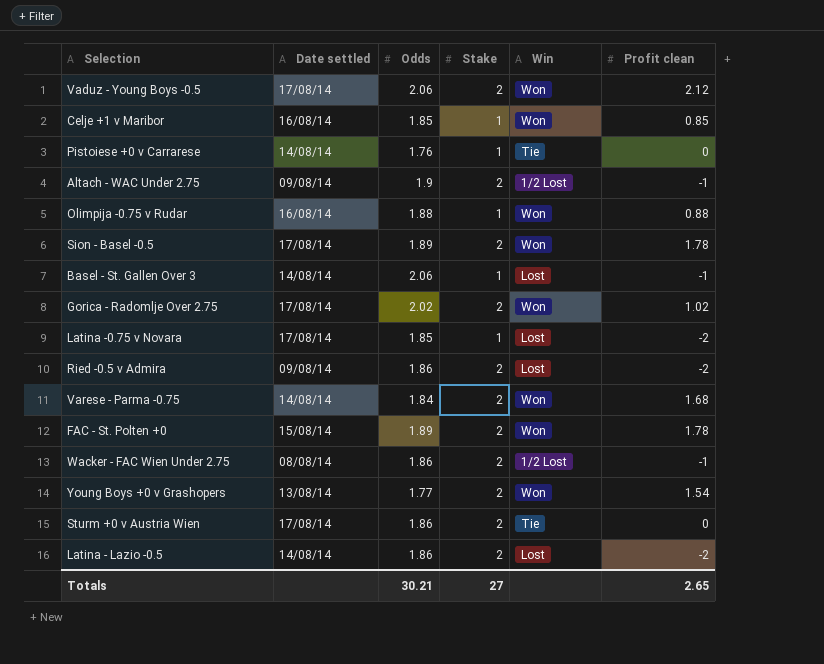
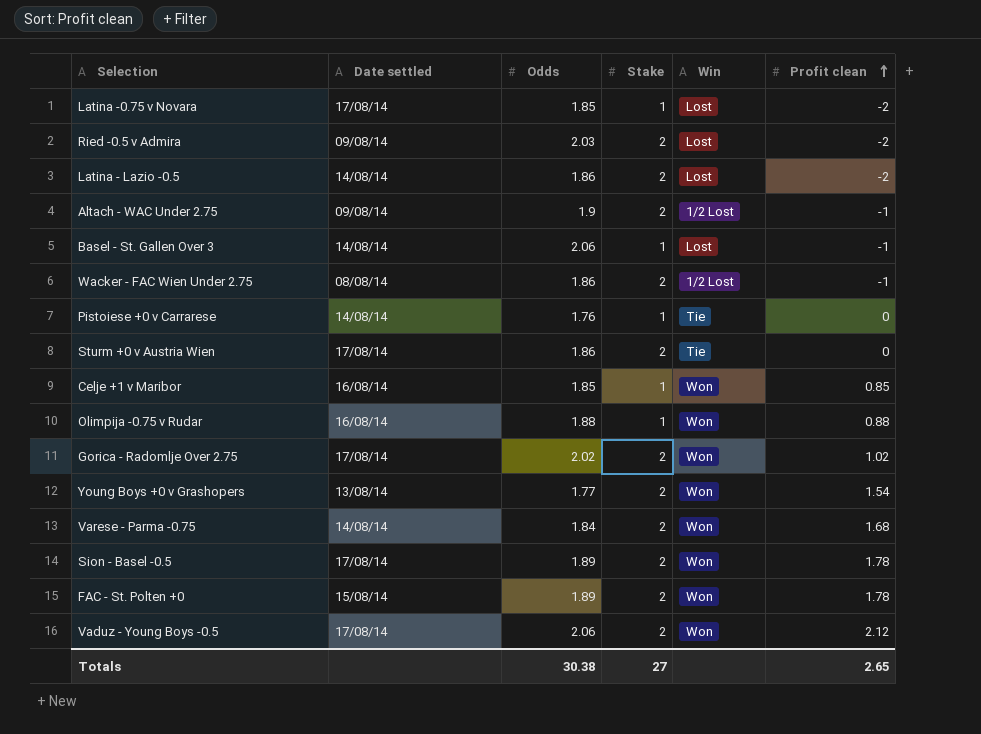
row order: none -> Profit clean ascending
Ried -0.5 v Admira | Odds: 1.86 -> 2.03
Totals | Odds: 30.21 -> 30.38

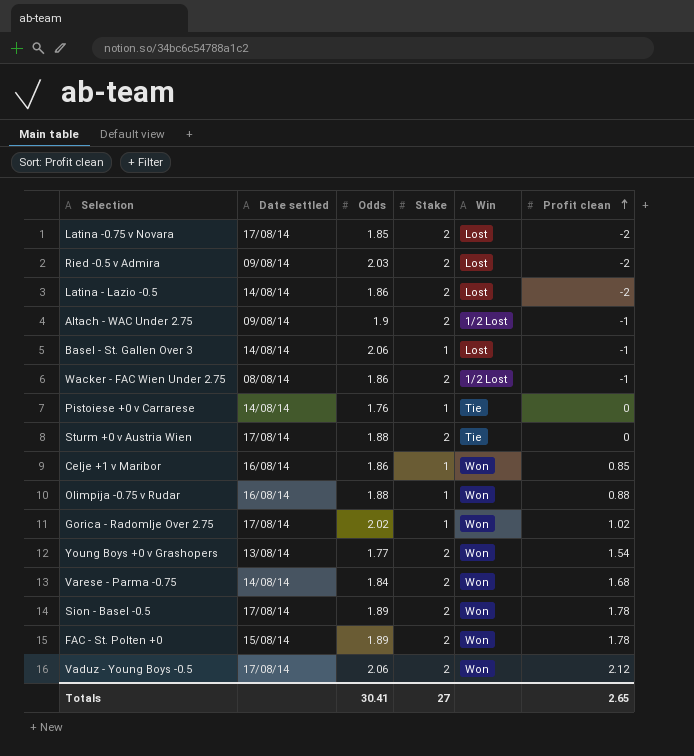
Latina -0.75 v Novara | Stake: 1 -> 2
Sturm +0 v Austria Wien | Odds: 1.86 -> 1.88
Celje +1 v Maribor | Odds: 1.85 -> 1.86
Gorica - Radomlje Over 2.75 | Stake: 2 -> 1
Totals | Odds: 30.38 -> 30.41

